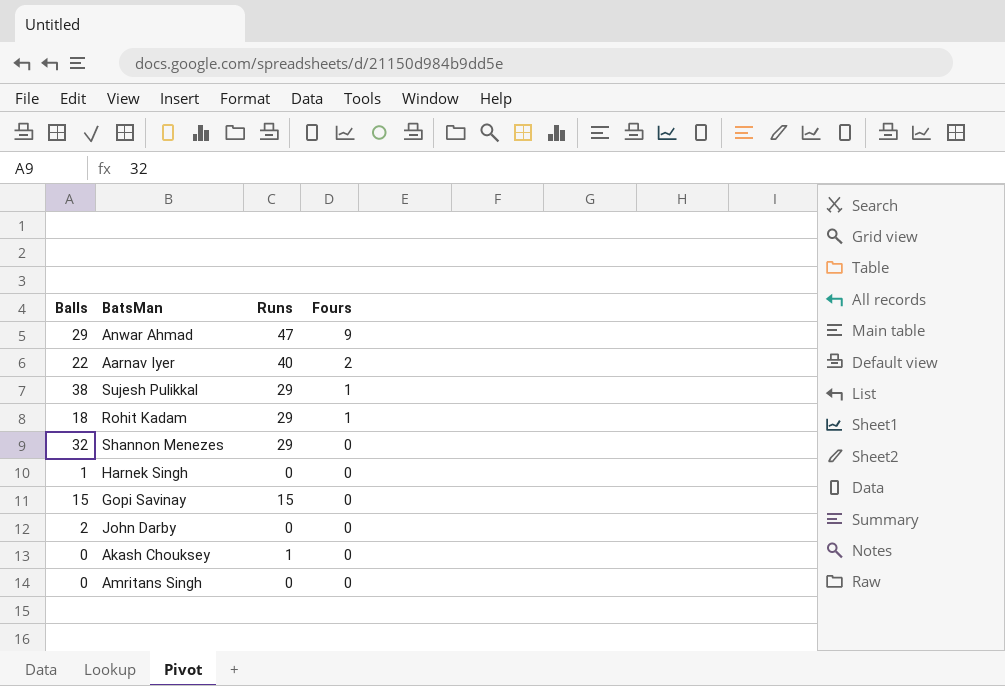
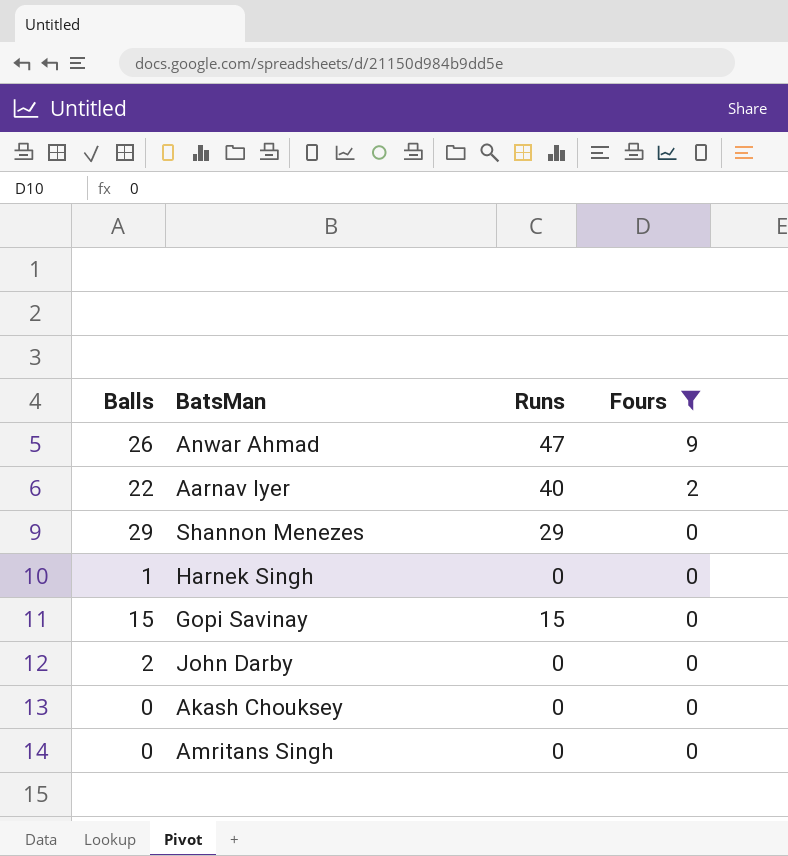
filter: none -> Fours != 1
Anwar Ahmad | Balls: 29 -> 26
Shannon Menezes | Balls: 32 -> 29
Akash Chouksey | Runs: 1 -> 0

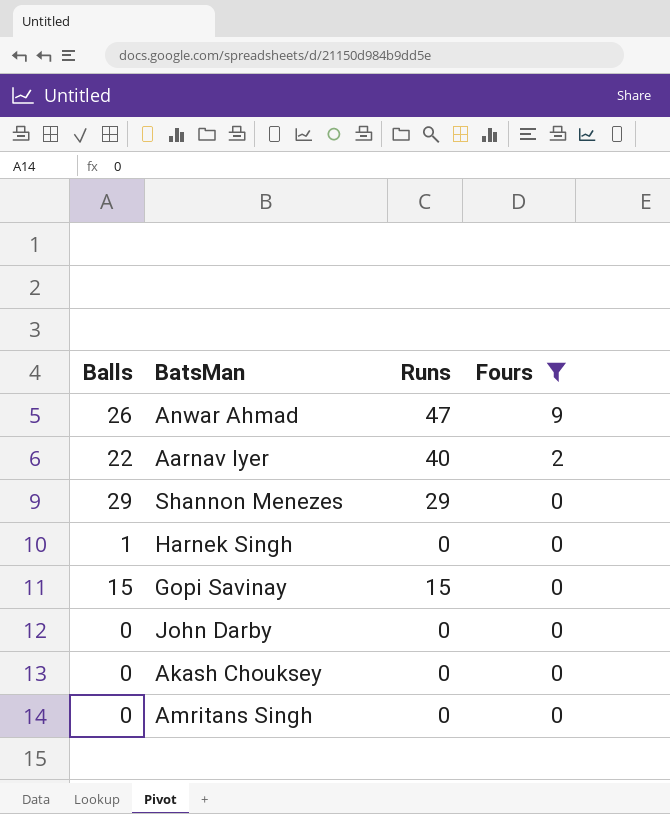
John Darby | Balls: 2 -> 0

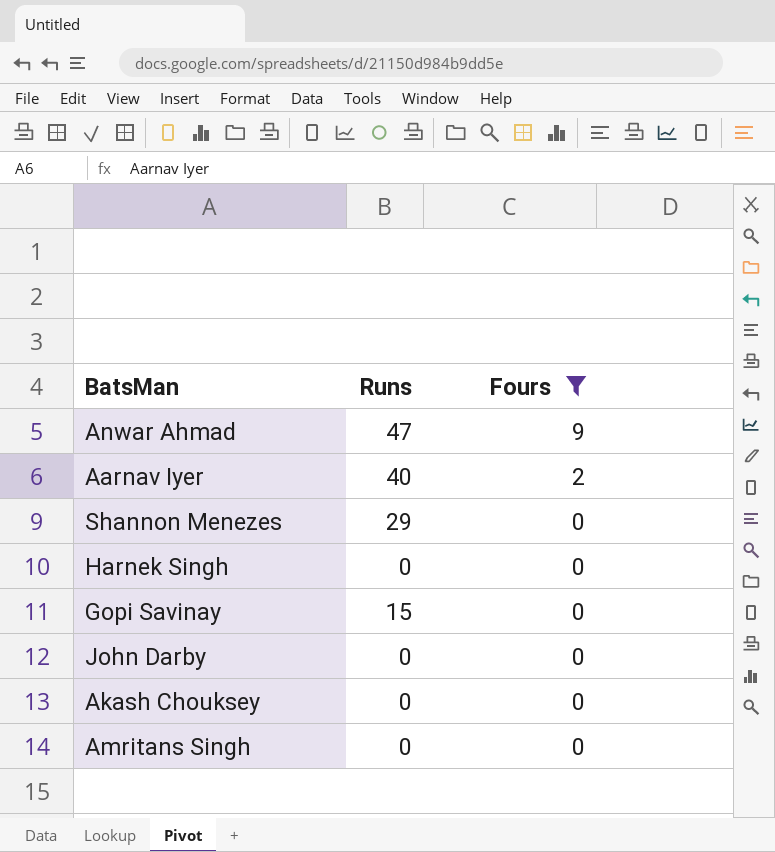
column Balls | position: 1 -> none

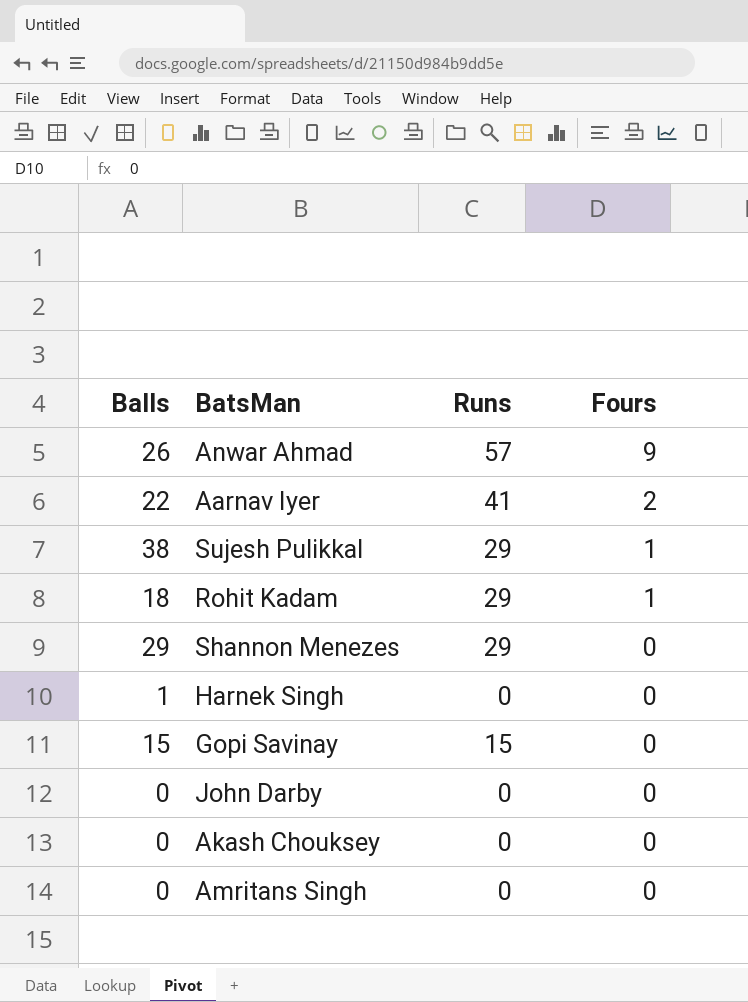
filter: Fours != 1 -> none
column Balls | position: none -> 1
Anwar Ahmad | Runs: 47 -> 57
Aarnav Iyer | Runs: 40 -> 41

